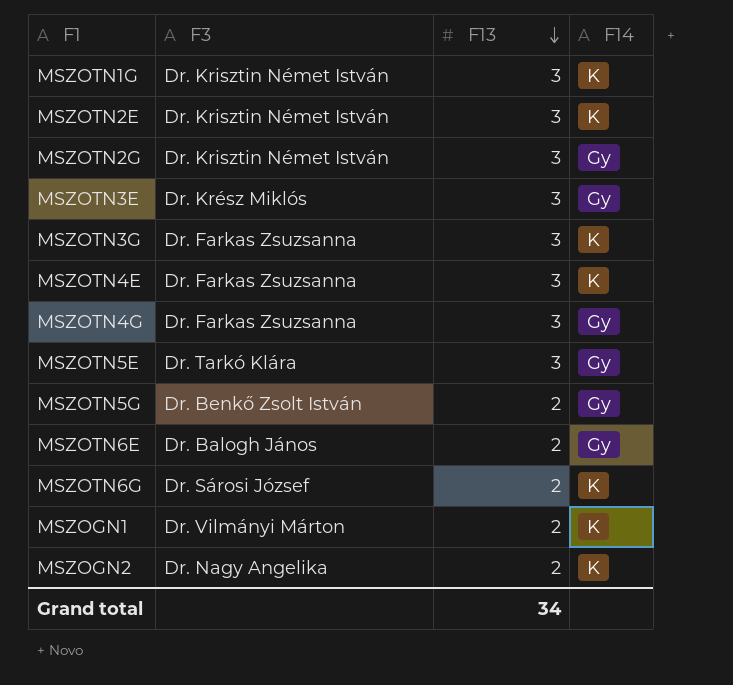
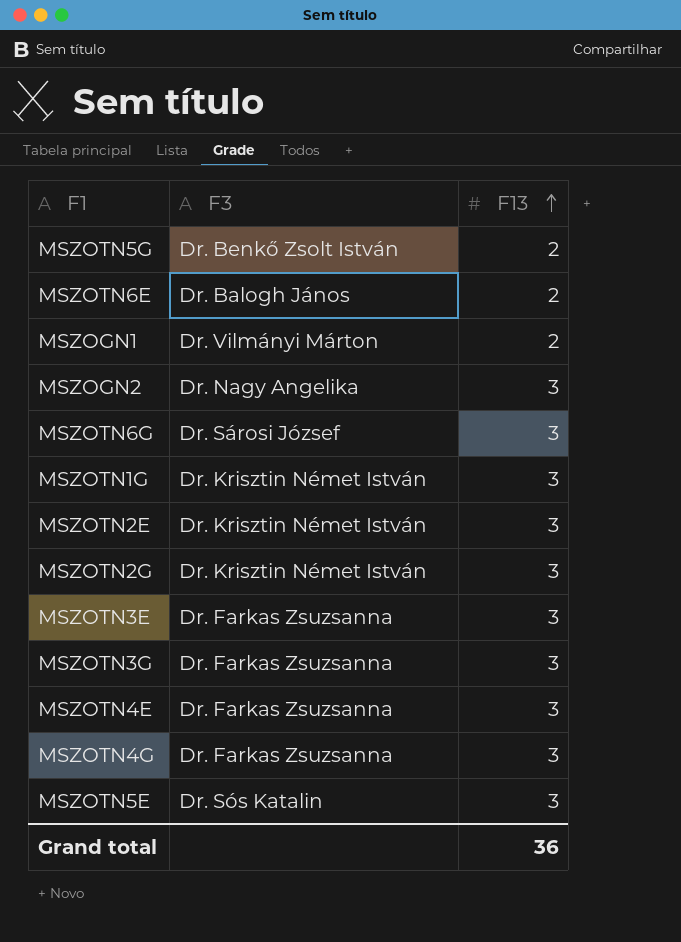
row order: F13 descending -> F13 ascending
column F14 | position: 4 -> none
MSZOGN2 | F13: 2 -> 3
MSZOTN6G | F13: 2 -> 3
MSZOTN3E | F3: Dr. Krész Miklós -> Dr. Farkas Zsuzsanna
MSZOTN5E | F3: Dr. Tarkó Klára -> Dr. Sós Katalin
Grand total | F13: 34 -> 36

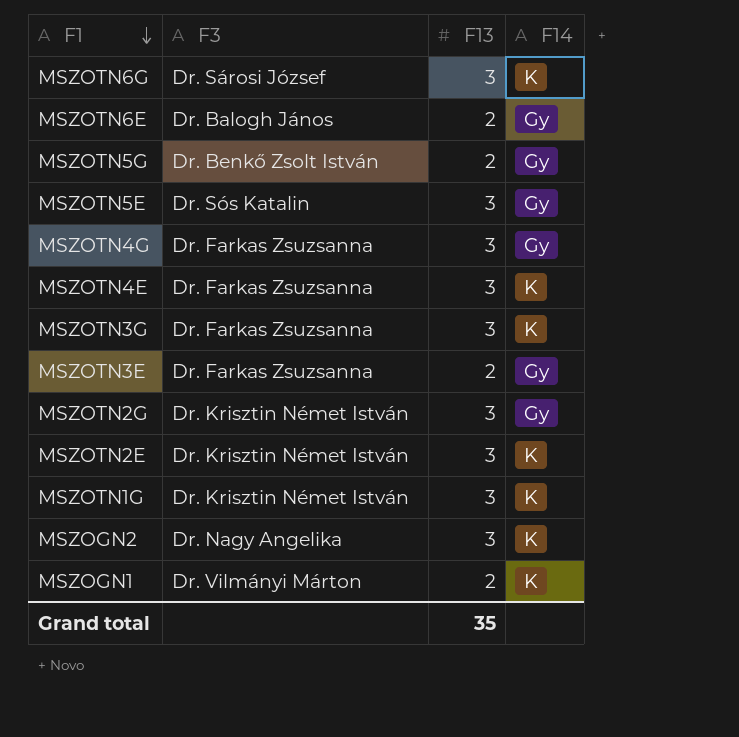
row order: F13 ascending -> F1 descending
column F14 | position: none -> 4
MSZOTN3E | F13: 3 -> 2
Grand total | F13: 36 -> 35

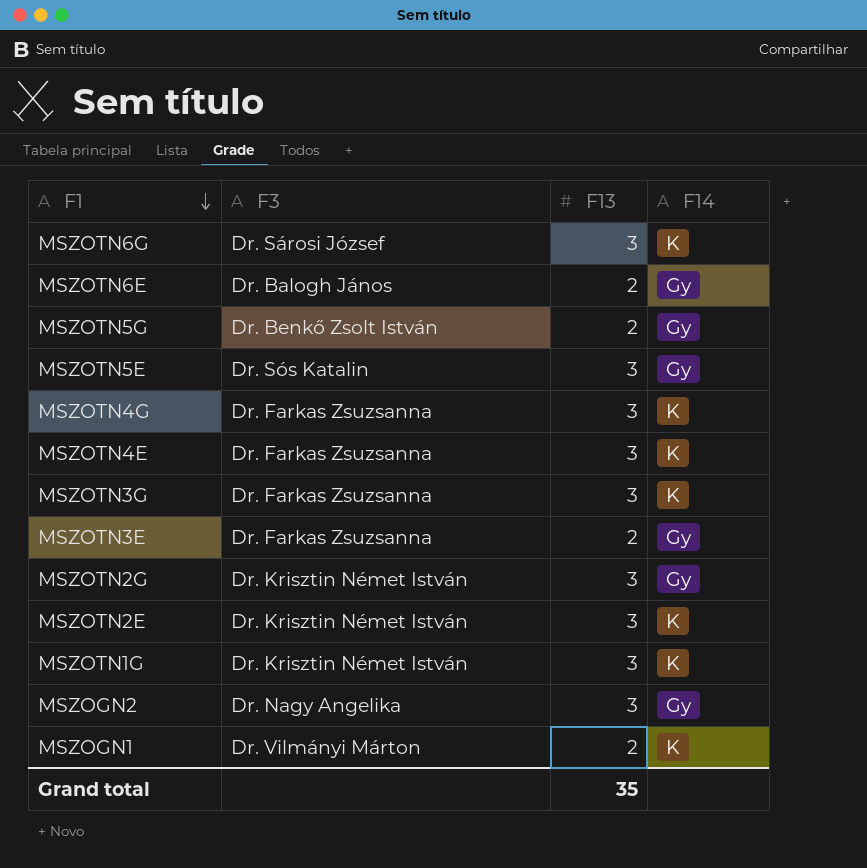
MSZOTN4G | F14: Gy -> K
MSZOGN2 | F14: K -> Gy

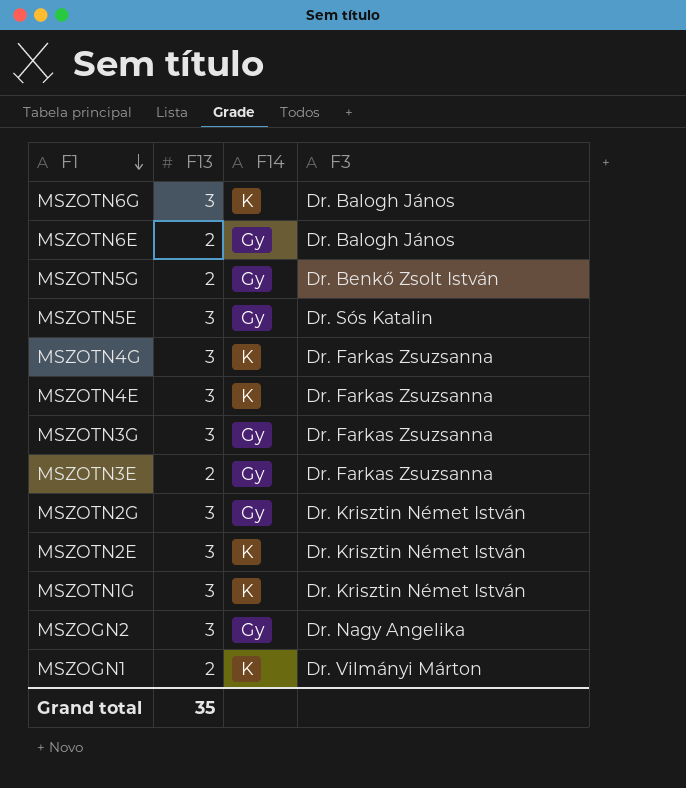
column F3 | position: 2 -> 4
MSZOTN6G | F3: Dr. Sárosi József -> Dr. Balogh János
MSZOTN3G | F14: K -> Gy

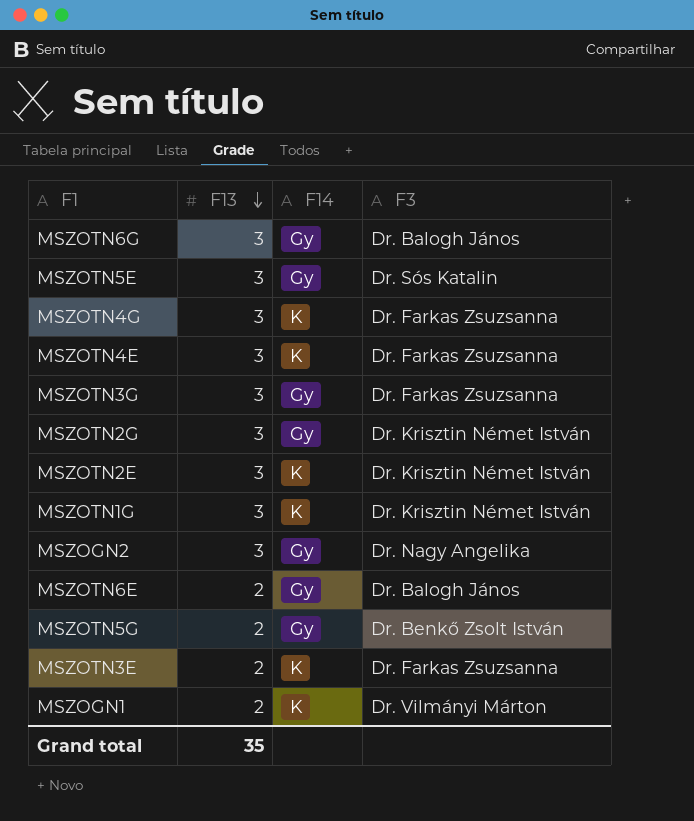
row order: F1 descending -> F13 descending
MSZOTN6G | F14: K -> Gy
MSZOTN3E | F14: Gy -> K

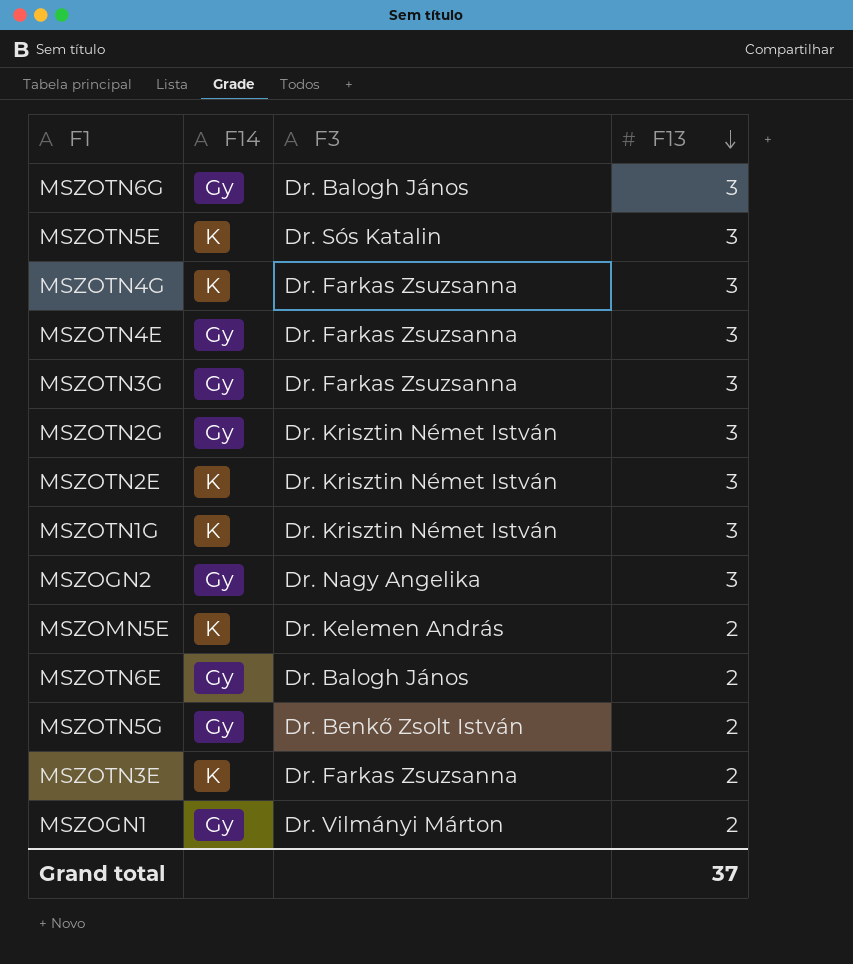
column F13 | position: 2 -> 4
MSZOTN5E | F14: Gy -> K
MSZOTN4E | F14: K -> Gy
row MSZOMN5E: none -> K | Dr. Kelemen András | 2
MSZOGN1 | F14: K -> Gy
Grand total | F13: 35 -> 37

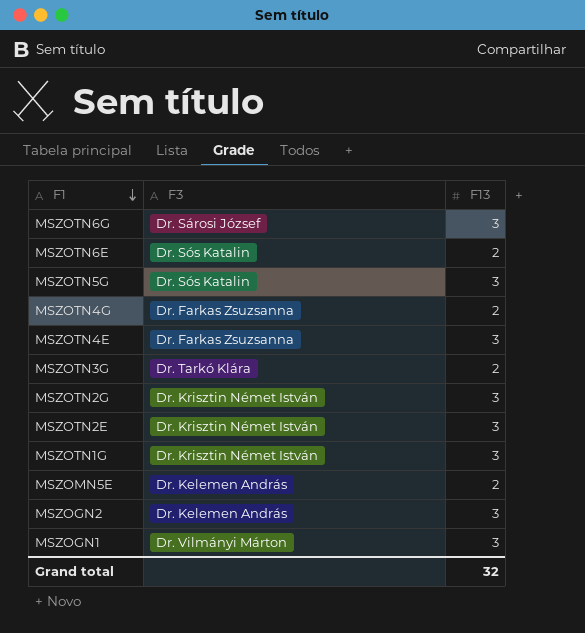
row order: F13 descending -> F1 descending
column F14 | position: 2 -> none
row MSZOTN5E: K | Dr. Sós Katalin | 3 -> none
row MSZOTN3E: K | Dr. Farkas Zsuzsanna | 2 -> none
MSZOTN6G | F3: Dr. Balogh János -> Dr. Sárosi József
MSZOTN6E | F3: Dr. Balogh János -> Dr. Sós Katalin
MSZOTN5G | F3: Dr. Benkő Zsolt István -> Dr. Sós Katalin
MSZOTN5G | F13: 2 -> 3
MSZOTN4G | F13: 3 -> 2
MSZOTN3G | F3: Dr. Farkas Zsuzsanna -> Dr. Tarkó Klára
MSZOTN3G | F13: 3 -> 2
MSZOGN2 | F3: Dr. Nagy Angelika -> Dr. Kelemen András
MSZOGN1 | F13: 2 -> 3
Grand total | F13: 37 -> 32

